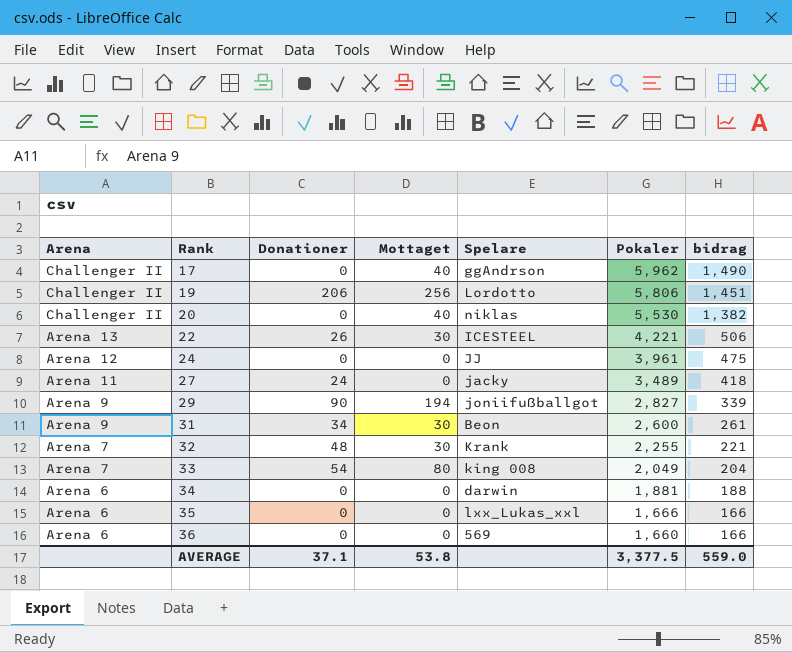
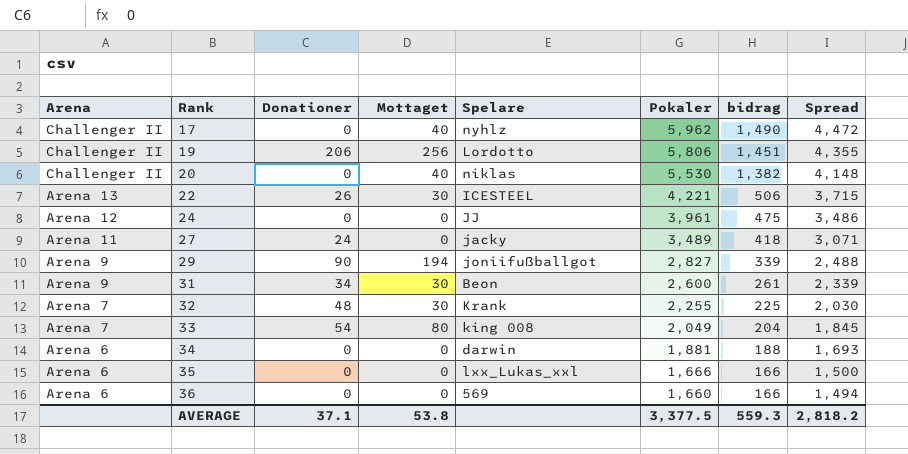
column Spread | formula: none -> [Pokaler] - [bidrag]
17 | Spelare: ggAndrson -> nyhlz
32 | bidrag: 221 -> 225
AVERAGE | bidrag: 559.0 -> 559.3

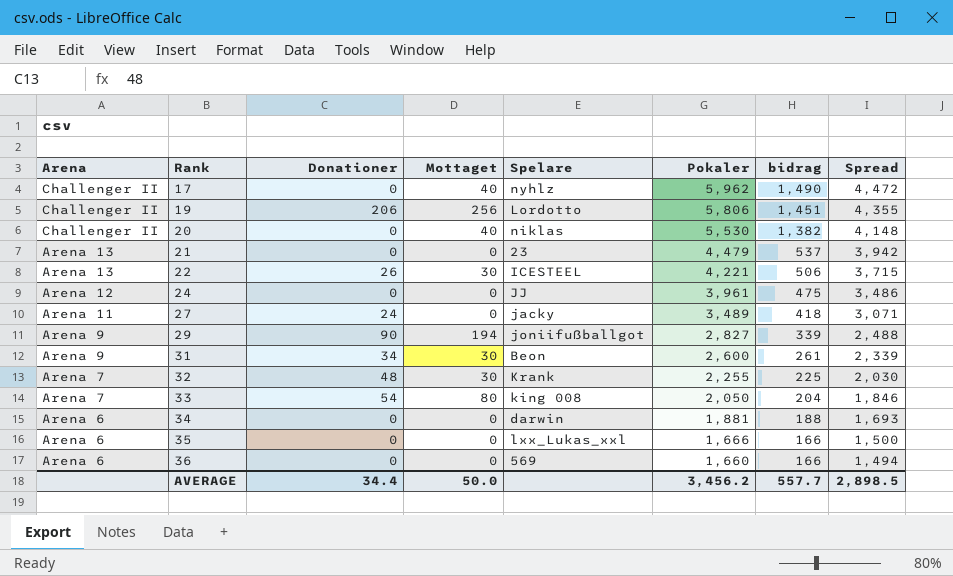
row 21: none -> Arena 13 | 0 | 0 | 23 | 4,479 | 537 | 3,942
33 | Pokaler: 2,049 -> 2,050
33 | Spread: 1,845 -> 1,846
AVERAGE | Donationer: 37.1 -> 34.4
AVERAGE | Mottaget: 53.8 -> 50.0
AVERAGE | Pokaler: 3,377.5 -> 3,456.2
AVERAGE | bidrag: 559.3 -> 557.7
AVERAGE | Spread: 2,818.2 -> 2,898.5

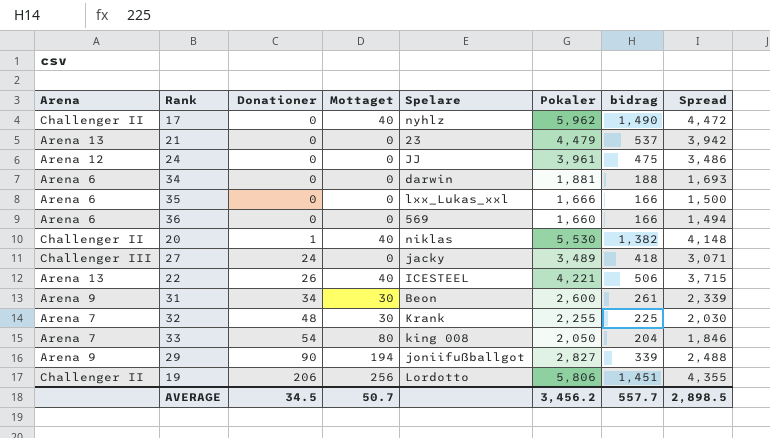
row order: Arena descending -> Donationer ascending
20 | Donationer: 0 -> 1
27 | Arena: Arena 11 -> Challenger III
22 | Mottaget: 30 -> 40
AVERAGE | Donationer: 34.4 -> 34.5
AVERAGE | Mottaget: 50.0 -> 50.7

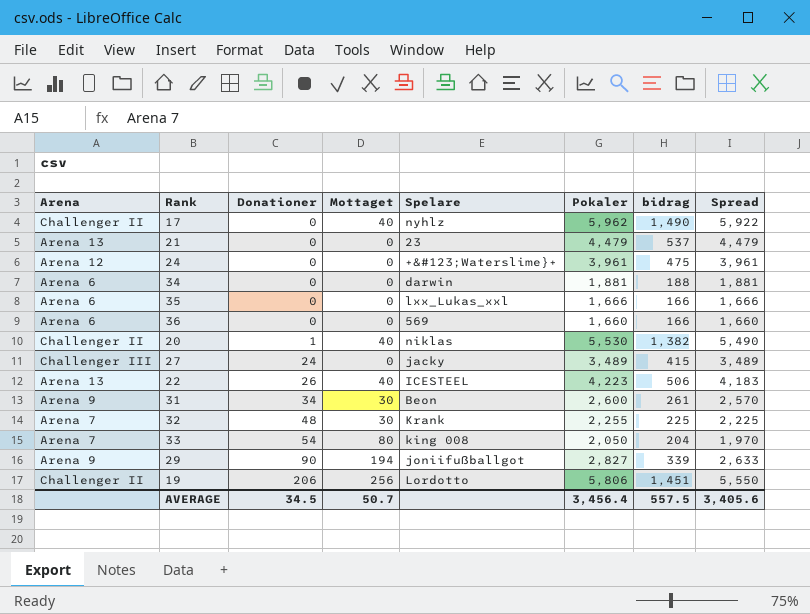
column Spread | formula: [Pokaler] - [bidrag] -> [Pokaler] - [Mottaget]
24 | Spelare: JJ -> +&#123;Waterslime}+
27 | bidrag: 418 -> 415
22 | Pokaler: 4,221 -> 4,223
AVERAGE | Pokaler: 3,456.2 -> 3,456.4
AVERAGE | bidrag: 557.7 -> 557.5
AVERAGE | Spread: 2,898.5 -> 3,405.6

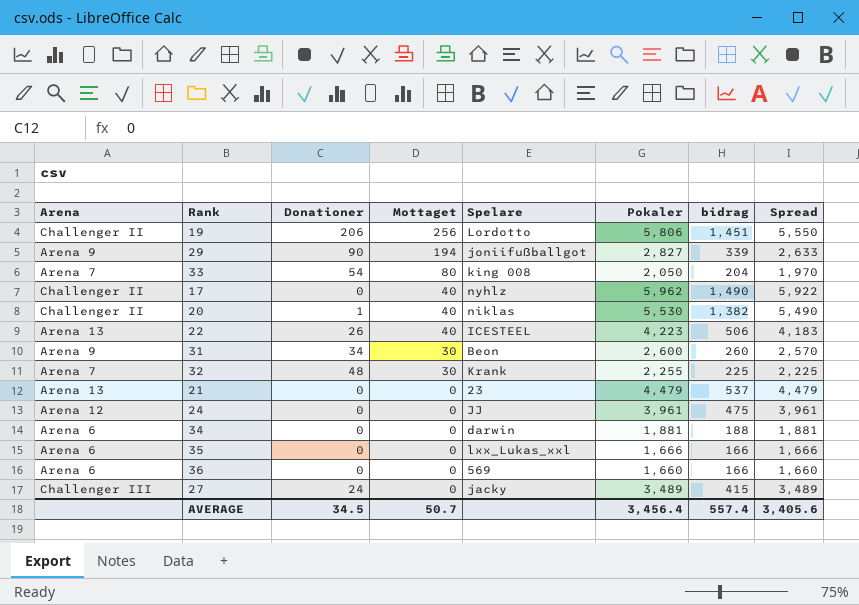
row order: Donationer ascending -> Mottaget descending
31 | bidrag: 261 -> 260
24 | Spelare: +&#123;Waterslime}+ -> JJ
AVERAGE | bidrag: 557.5 -> 557.4

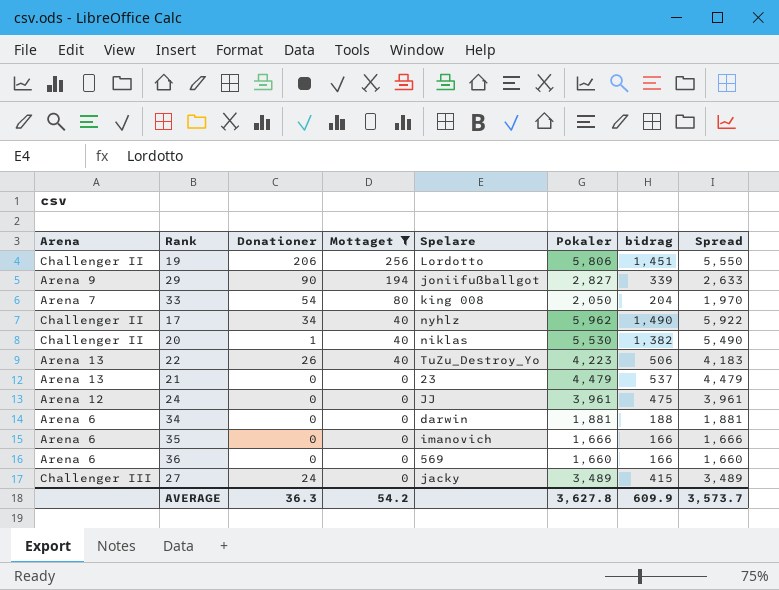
filter: none -> Mottaget != 30
17 | Donationer: 0 -> 34
22 | Spelare: ICESTEEL -> TuZu_Destroy_Yo
35 | Spelare: lxx_Lukas_xxl -> imanovich
AVERAGE | Donationer: 34.5 -> 36.3
AVERAGE | Mottaget: 50.7 -> 54.2
AVERAGE | Pokaler: 3,456.4 -> 3,627.8
AVERAGE | bidrag: 557.4 -> 609.9
AVERAGE | Spread: 3,405.6 -> 3,573.7

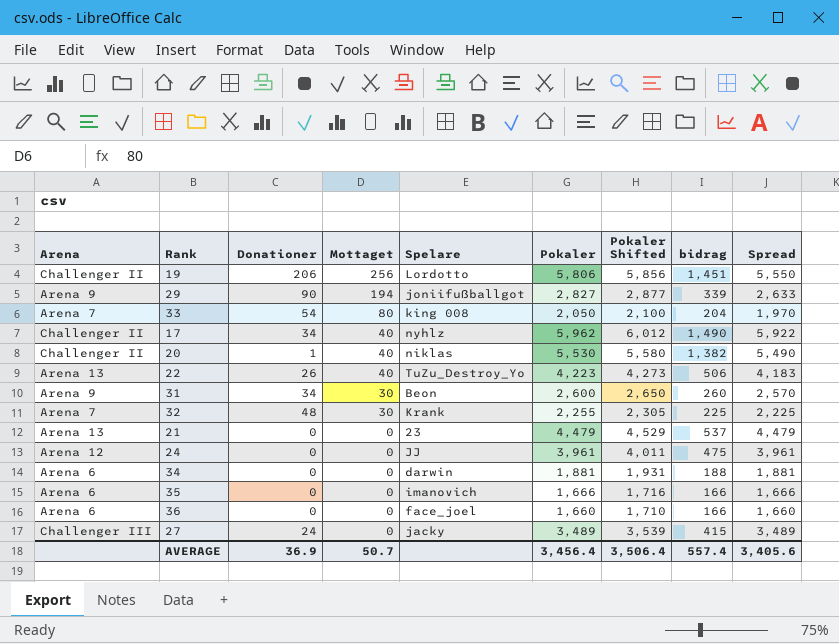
filter: Mottaget != 30 -> none
column Pokaler Shifted | formula: none -> [Pokaler] + 50
36 | Spelare: 569 -> face_joel
AVERAGE | Donationer: 36.3 -> 36.9
AVERAGE | Mottaget: 54.2 -> 50.7
AVERAGE | Pokaler: 3,627.8 -> 3,456.4
AVERAGE | bidrag: 609.9 -> 557.4
AVERAGE | Spread: 3,573.7 -> 3,405.6

